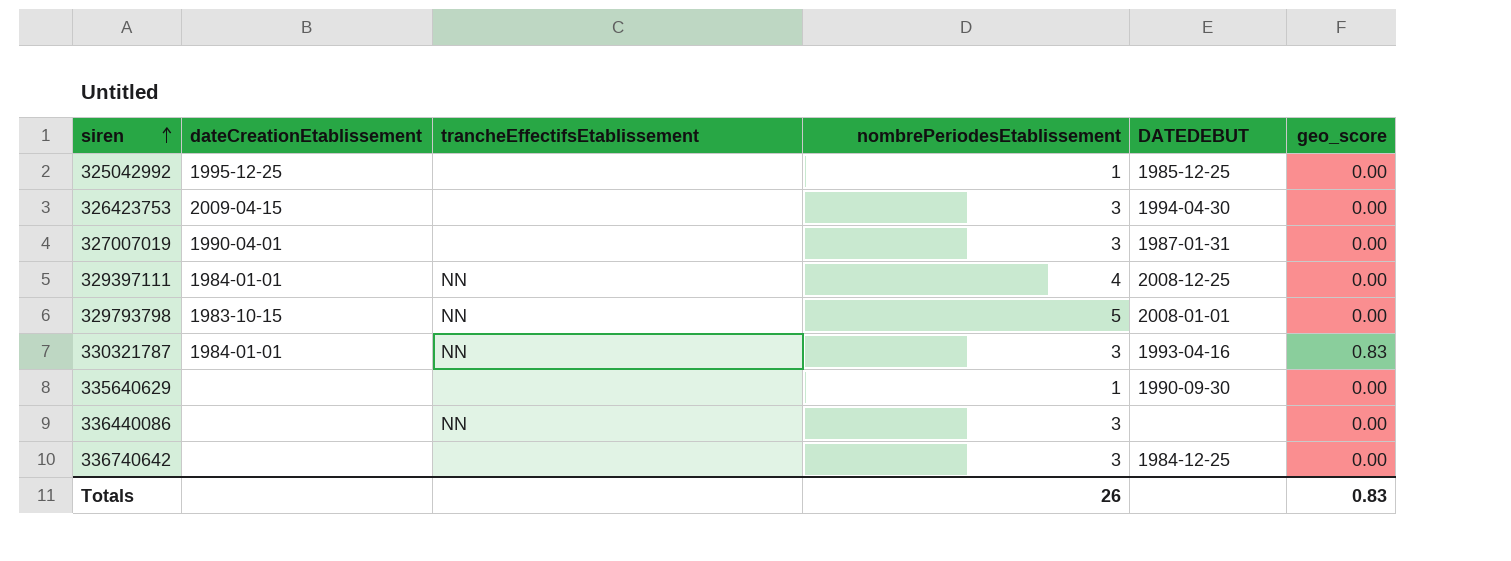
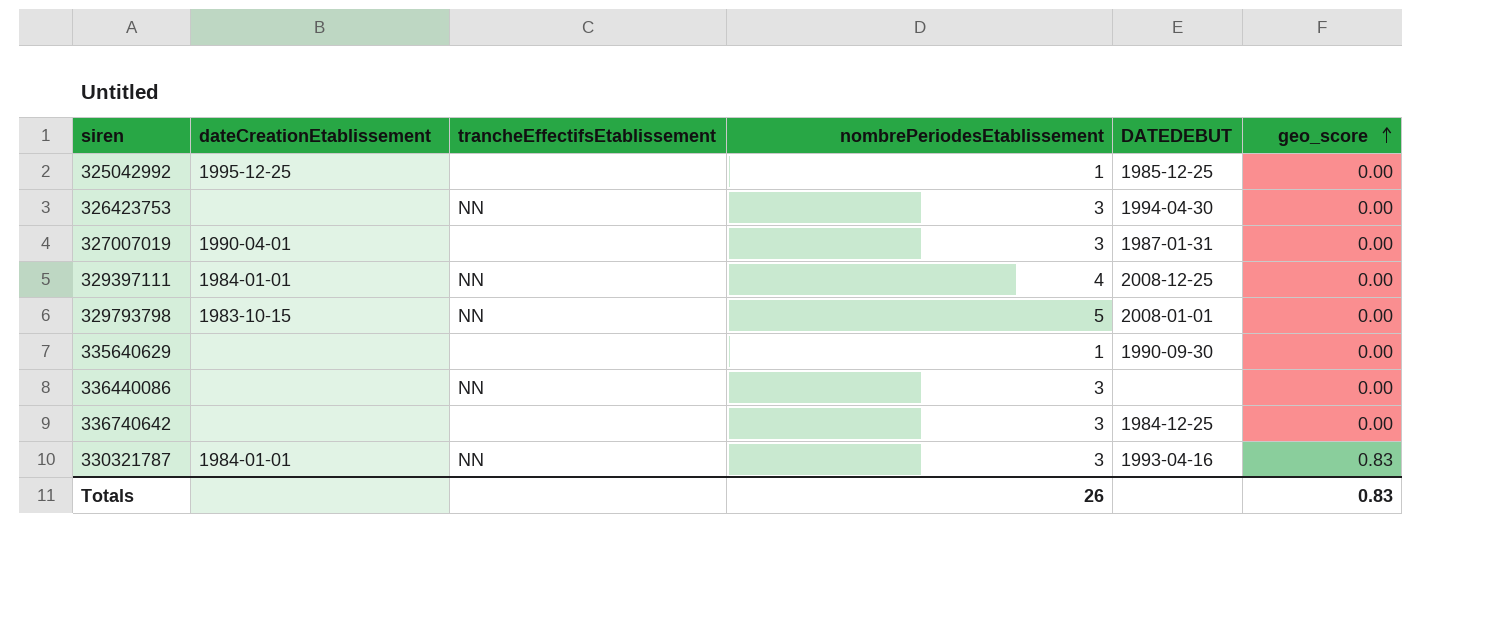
row order: siren ascending -> geo_score ascending
326423753 | dateCreationEtablissement: 2009-04-15 -> none
326423753 | trancheEffectifsEtablissement: none -> NN

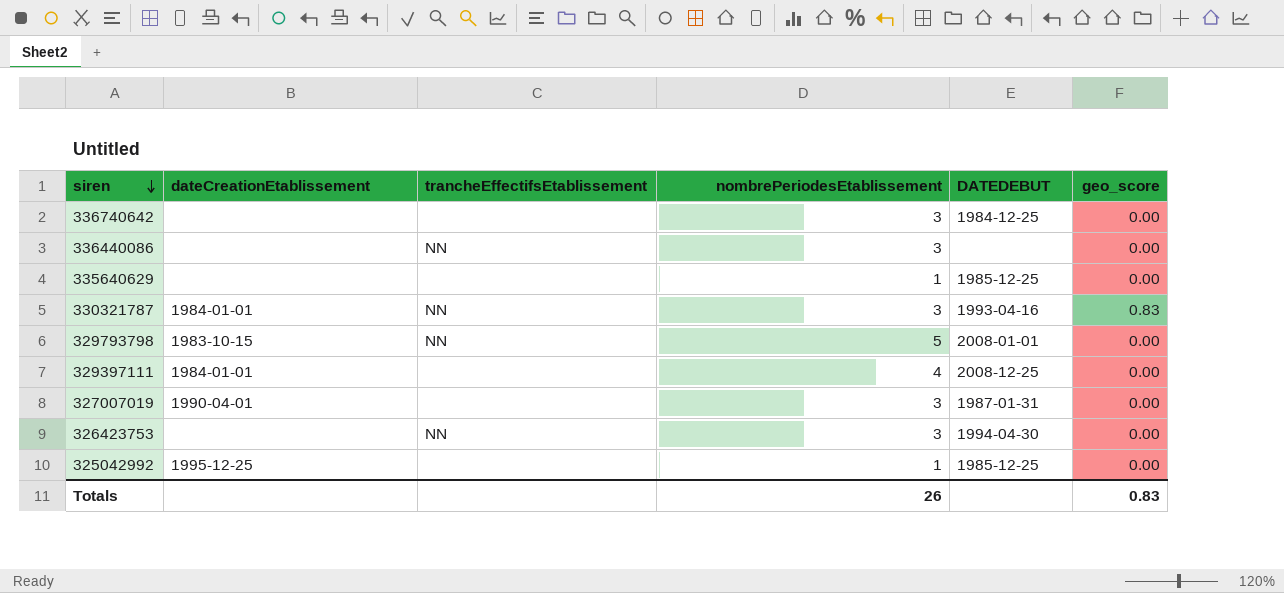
row order: geo_score ascending -> siren descending
335640629 | DATEDEBUT: 1990-09-30 -> 1985-12-25
329397111 | trancheEffectifsEtablissement: NN -> none

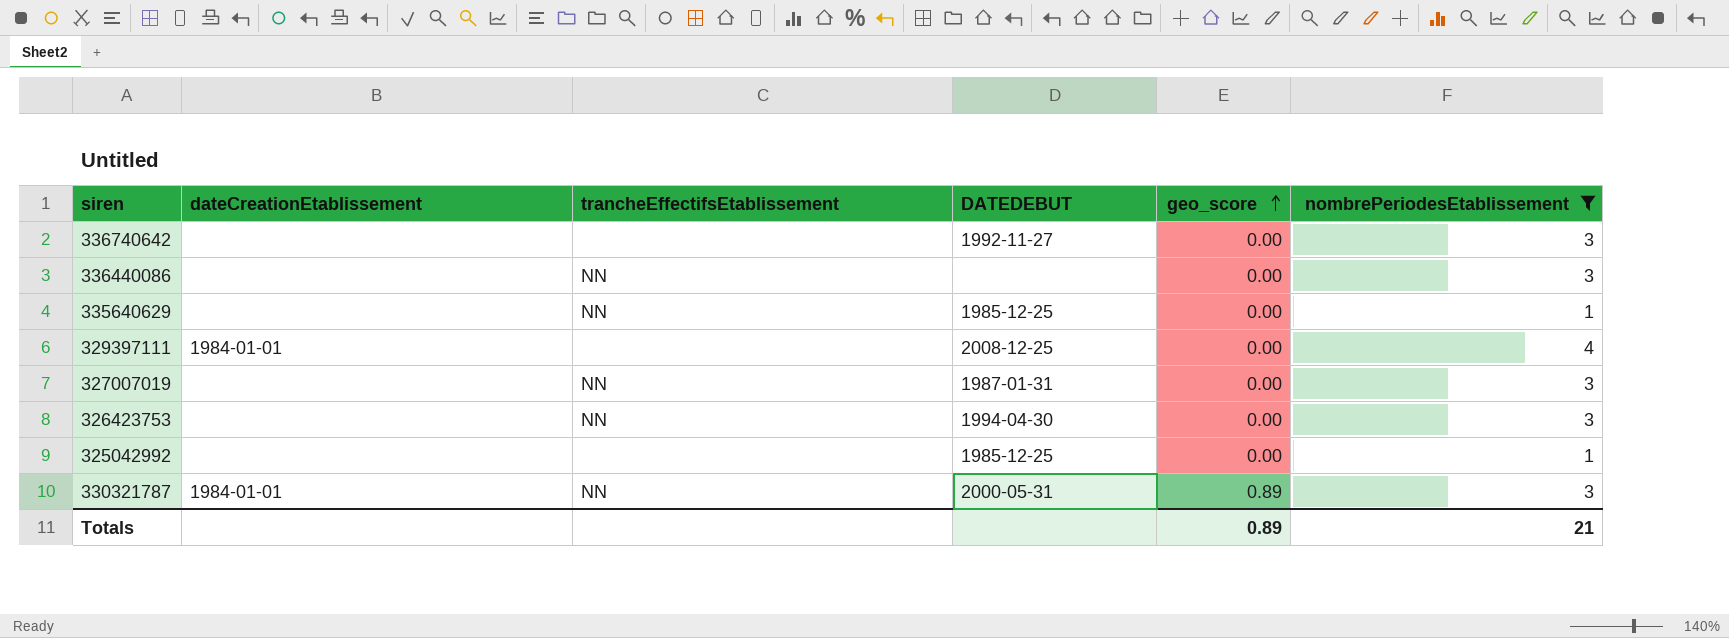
filter: none -> nombrePeriodesEtablissement != 5
row order: siren descending -> geo_score ascending
column nombrePeriodesEtablissement | position: 4 -> 6
336740642 | DATEDEBUT: 1984-12-25 -> 1992-11-27
335640629 | trancheEffectifsEtablissement: none -> NN
327007019 | dateCreationEtablissement: 1990-04-01 -> none
327007019 | trancheEffectifsEtablissement: none -> NN
325042992 | dateCreationEtablissement: 1995-12-25 -> none
330321787 | DATEDEBUT: 1993-04-16 -> 2000-05-31
330321787 | geo_score: 0.83 -> 0.89
Totals | geo_score: 0.83 -> 0.89
Totals | nombrePeriodesEtablissement: 26 -> 21

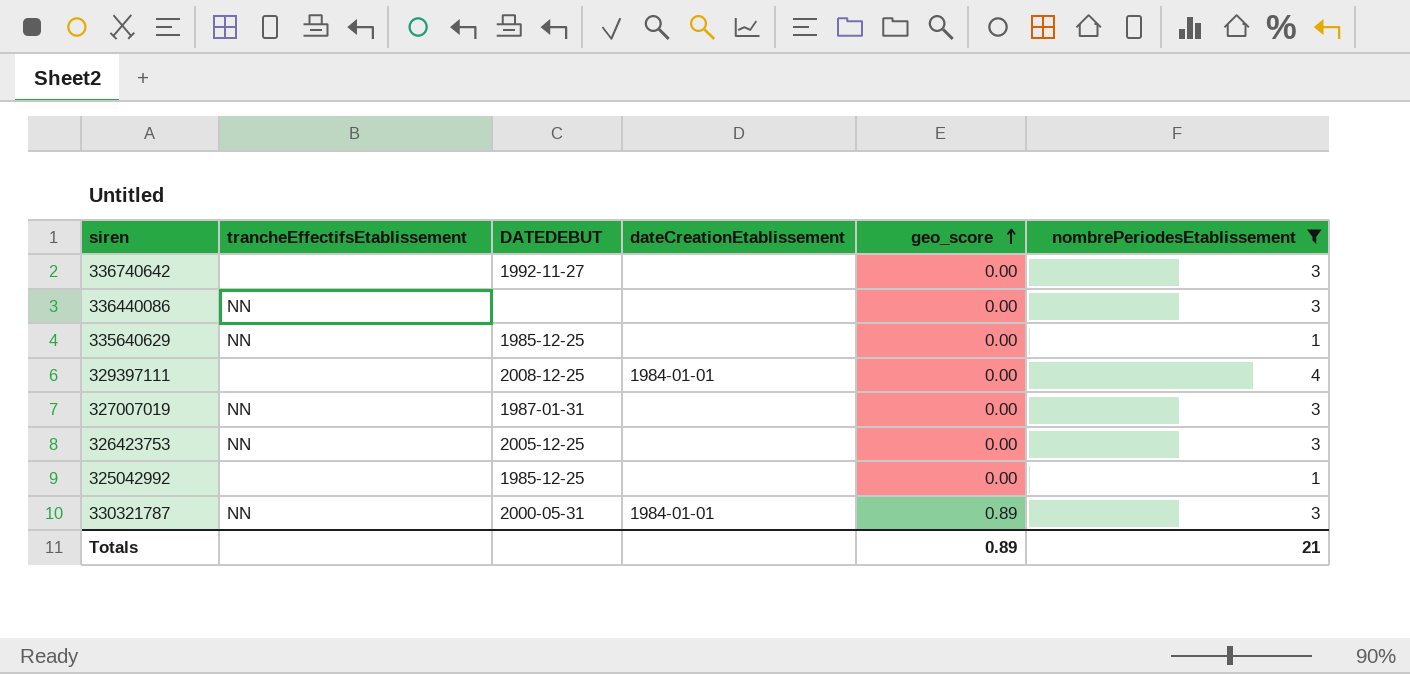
column dateCreationEtablissement | position: 2 -> 4
326423753 | DATEDEBUT: 1994-04-30 -> 2005-12-25

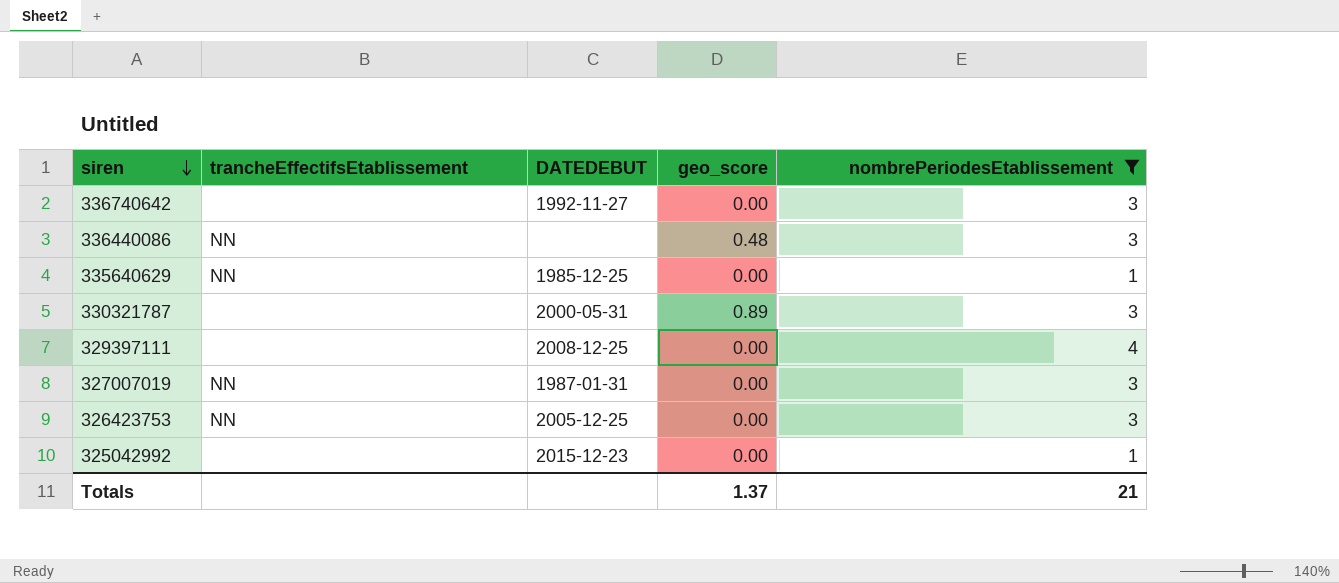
row order: geo_score ascending -> siren descending
column dateCreationEtablissement | position: 4 -> none
336440086 | geo_score: 0.00 -> 0.48
330321787 | trancheEffectifsEtablissement: NN -> none
325042992 | DATEDEBUT: 1985-12-25 -> 2015-12-23
Totals | geo_score: 0.89 -> 1.37

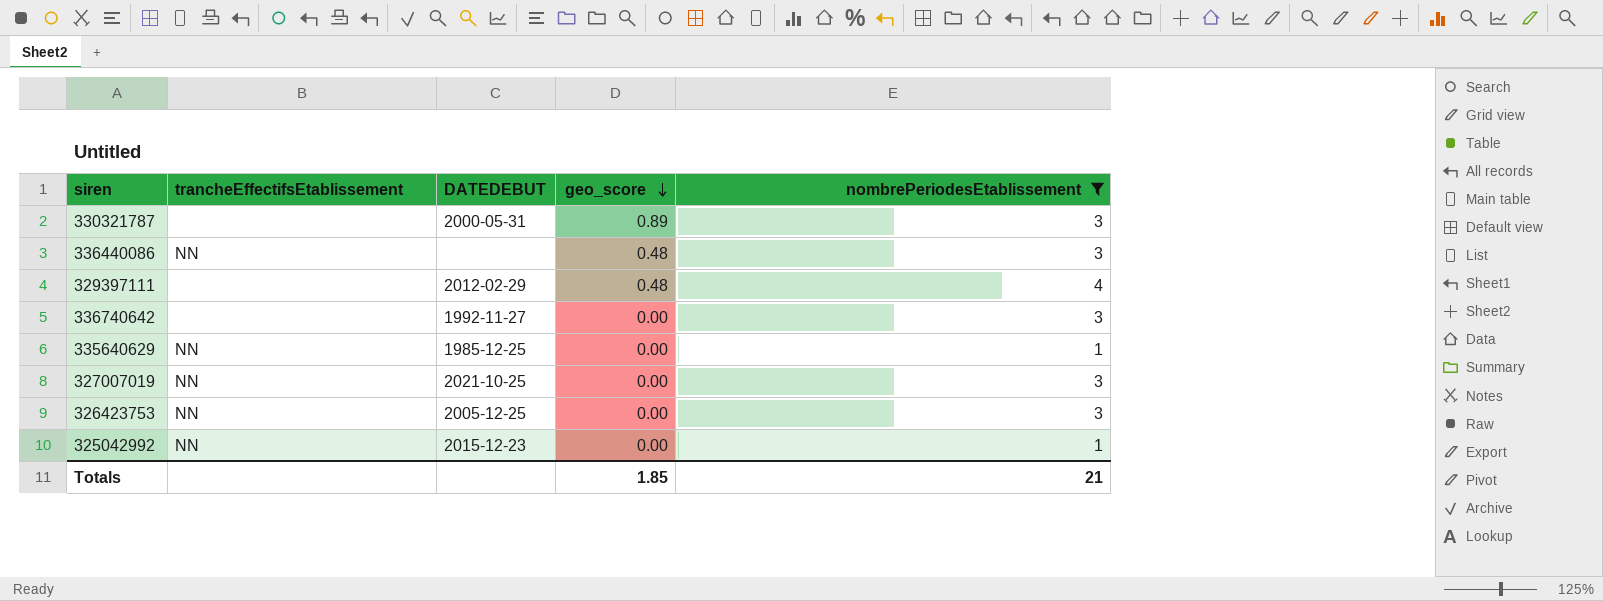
row order: siren descending -> geo_score descending
329397111 | DATEDEBUT: 2008-12-25 -> 2012-02-29
329397111 | geo_score: 0.00 -> 0.48
327007019 | DATEDEBUT: 1987-01-31 -> 2021-10-25
325042992 | trancheEffectifsEtablissement: none -> NN
Totals | geo_score: 1.37 -> 1.85

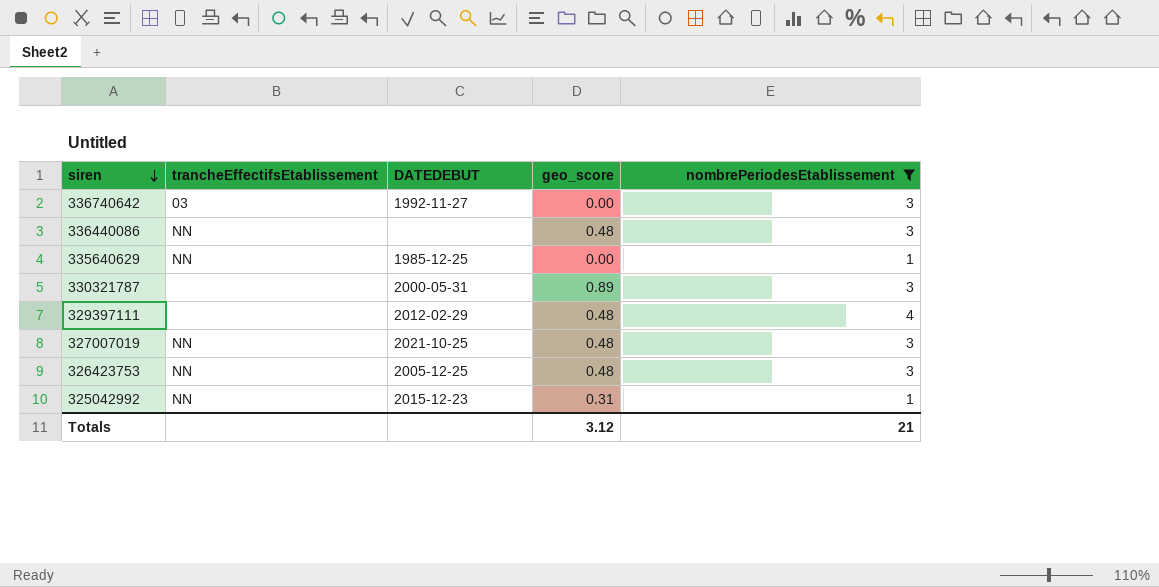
row order: geo_score descending -> siren descending
336740642 | trancheEffectifsEtablissement: none -> 03
327007019 | geo_score: 0.00 -> 0.48
326423753 | geo_score: 0.00 -> 0.48
325042992 | geo_score: 0.00 -> 0.31
Totals | geo_score: 1.85 -> 3.12

